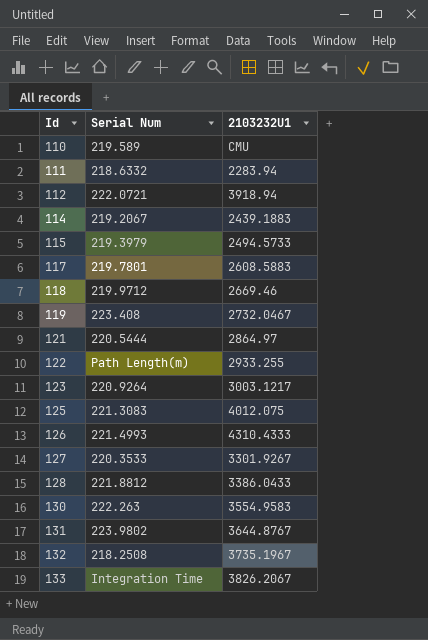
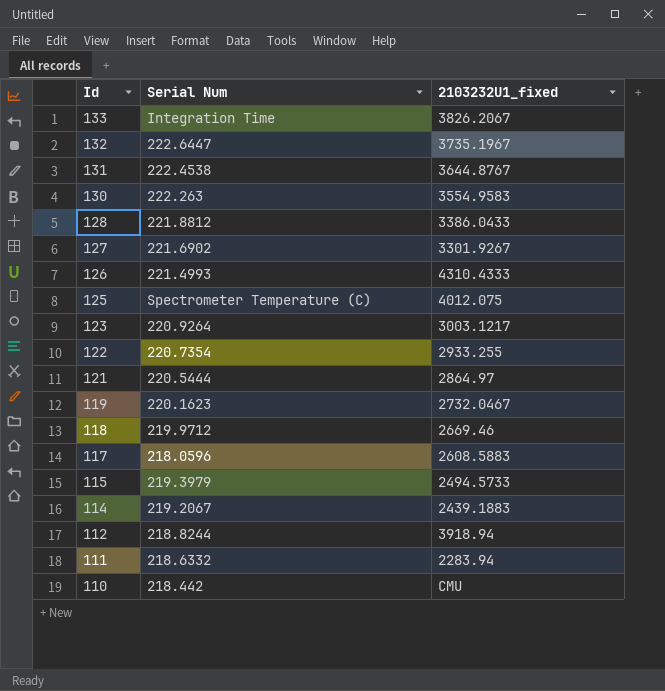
row order: Id ascending -> Id descending
column name: 2103232U1 -> 2103232U1_fixed
132 | Serial Num: 218.2508 -> 222.6447
131 | Serial Num: 223.9802 -> 222.4538
127 | Serial Num: 220.3533 -> 221.6902
125 | Serial Num: 221.3083 -> Spectrometer Temperature (C)
122 | Serial Num: Path Length(m) -> 220.7354
119 | Serial Num: 223.408 -> 220.1623
117 | Serial Num: 219.7801 -> 218.0596
112 | Serial Num: 222.0721 -> 218.8244
110 | Serial Num: 219.589 -> 218.442

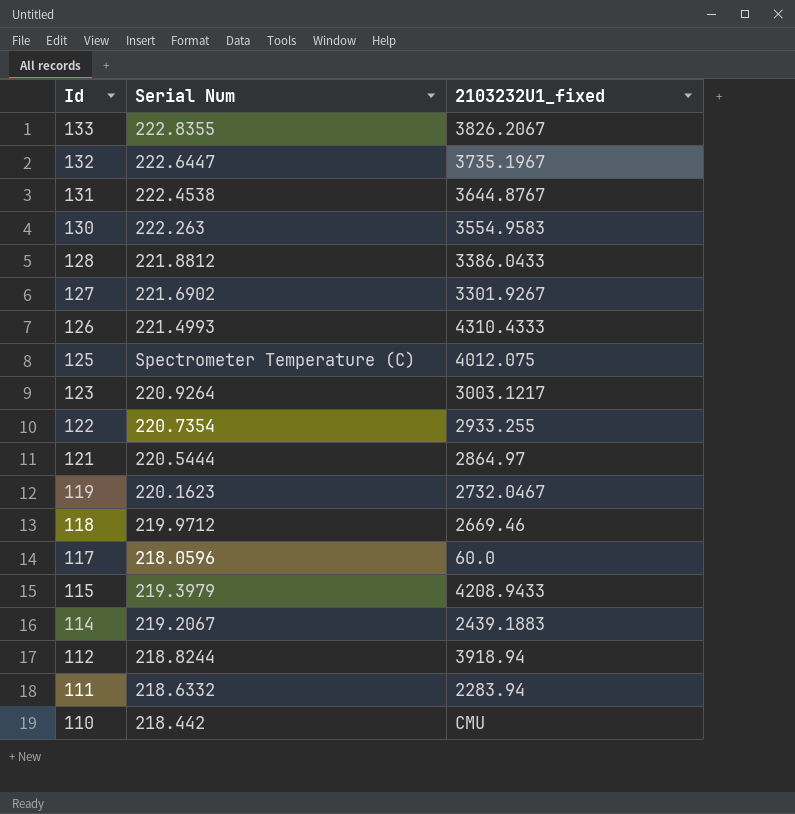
133 | Serial Num: Integration Time -> 222.8355
117 | 2103232U1_fixed: 2608.5883 -> 60.0
115 | 2103232U1_fixed: 2494.5733 -> 4208.9433

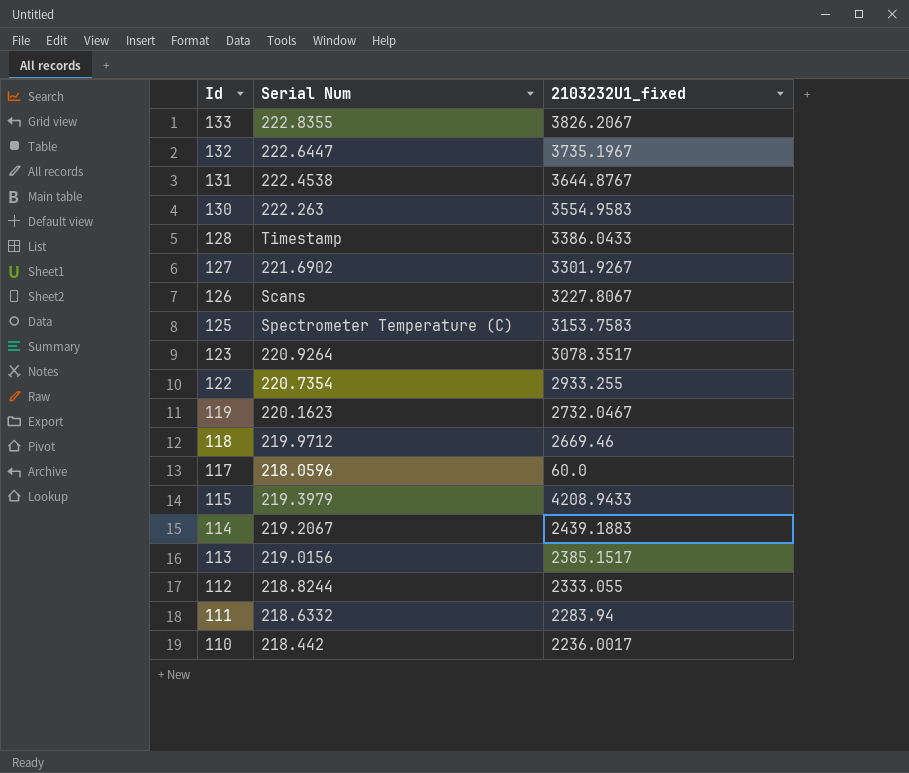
row 121: 220.5444 | 2864.97 -> none
128 | Serial Num: 221.8812 -> Timestamp
126 | Serial Num: 221.4993 -> Scans
126 | 2103232U1_fixed: 4310.4333 -> 3227.8067
125 | 2103232U1_fixed: 4012.075 -> 3153.7583
123 | 2103232U1_fixed: 3003.1217 -> 3078.3517
row 113: none -> 219.0156 | 2385.1517
112 | 2103232U1_fixed: 3918.94 -> 2333.055
110 | 2103232U1_fixed: CMU -> 2236.0017

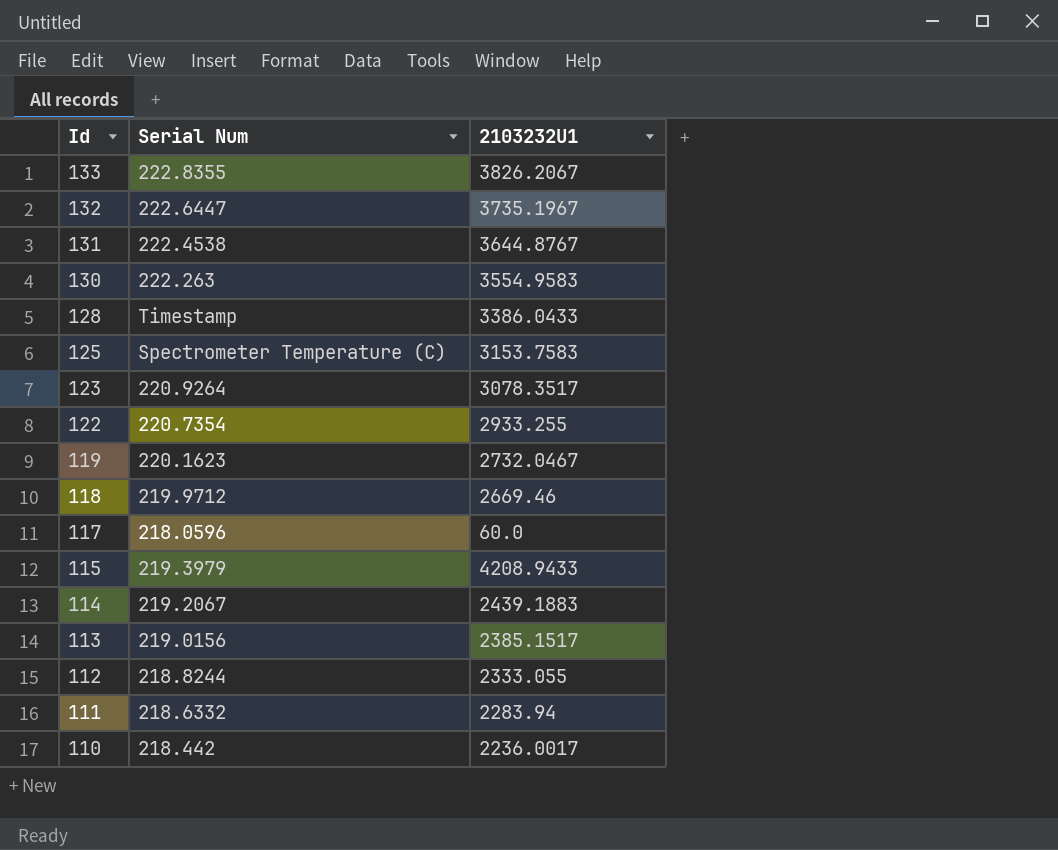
column name: 2103232U1_fixed -> 2103232U1
row 127: 221.6902 | 3301.9267 -> none
row 126: Scans | 3227.8067 -> none

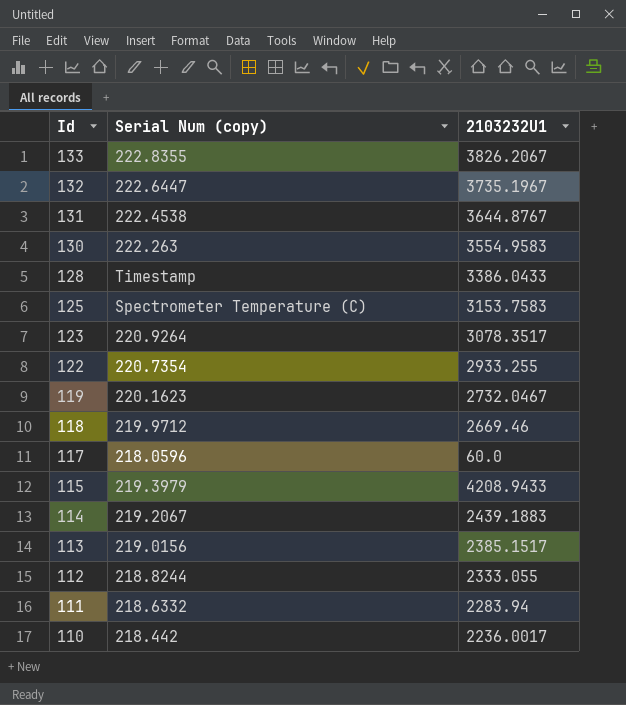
column name: Serial Num -> Serial Num (copy)

